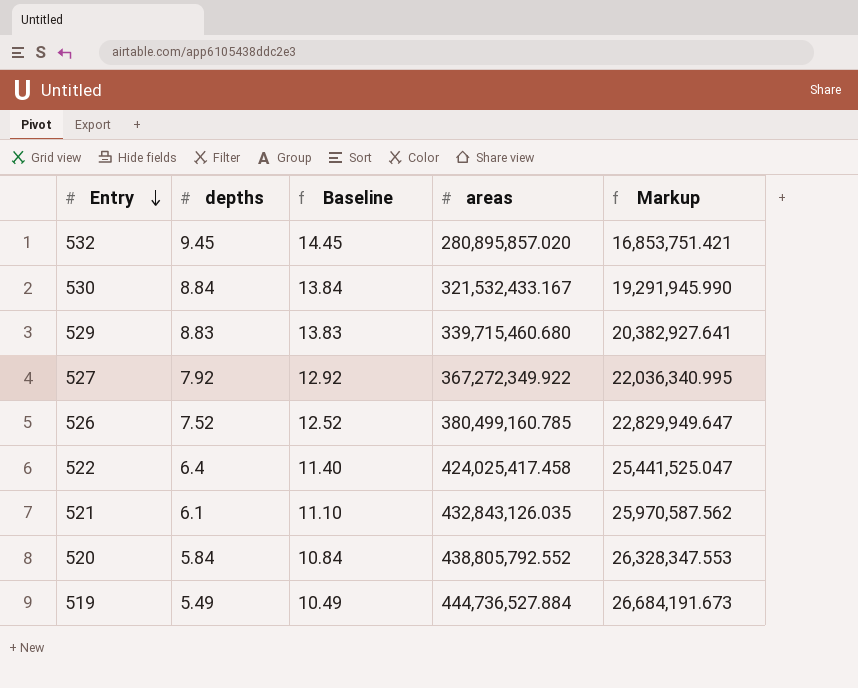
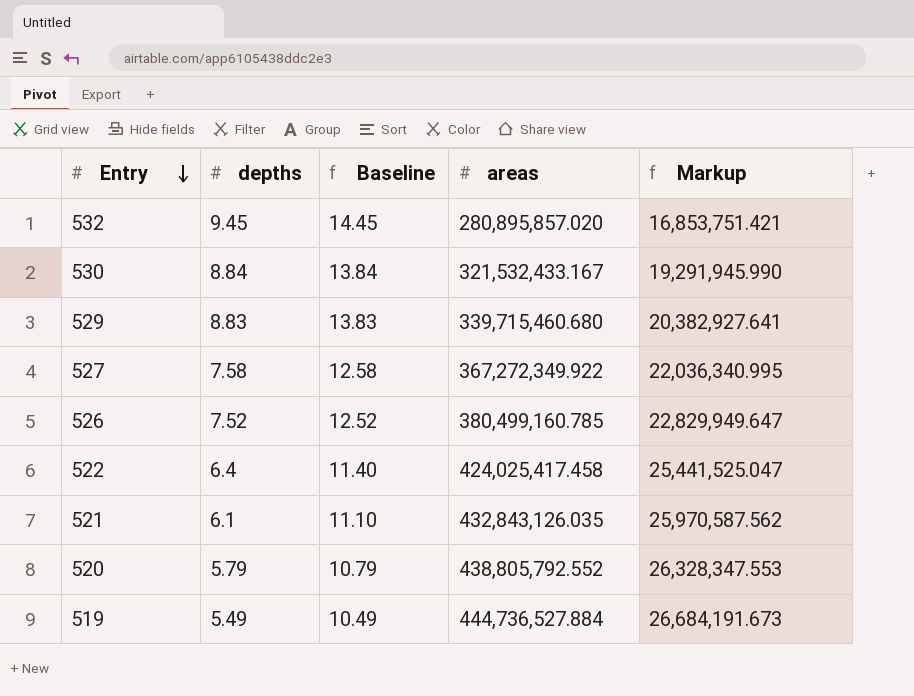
527 | depths: 7.92 -> 7.58
527 | Baseline: 12.92 -> 12.58
520 | depths: 5.84 -> 5.79
520 | Baseline: 10.84 -> 10.79

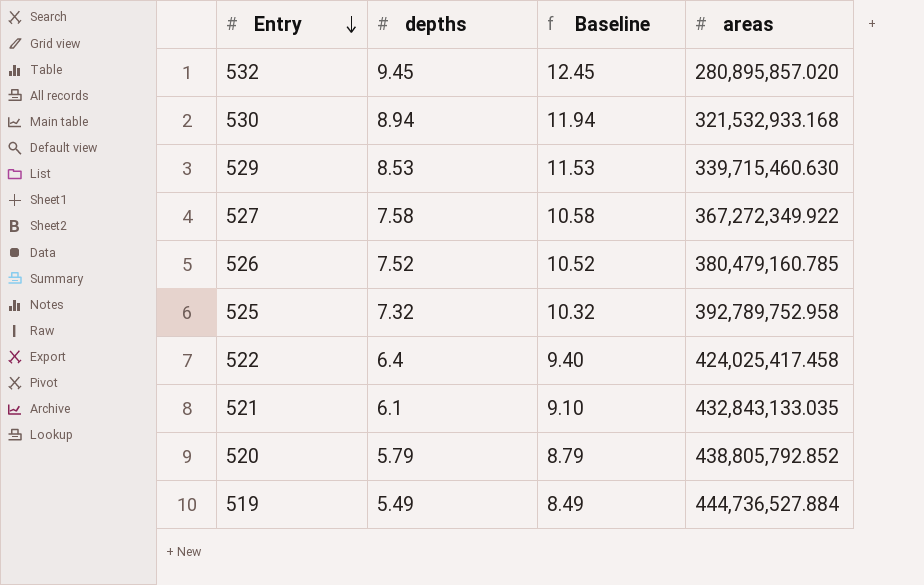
column Markup | formula: [areas] * 0.06 -> none
column Baseline | formula: [depths] + 5 -> [depths] + 3
530 | depths: 8.84 -> 8.94
530 | areas: 321,532,433.167 -> 321,532,933.168
529 | depths: 8.83 -> 8.53
529 | areas: 339,715,460.680 -> 339,715,460.630
526 | areas: 380,499,160.785 -> 380,479,160.785
row 525: none -> 7.32 | 10.32 | 392,789,752.958
521 | areas: 432,843,126.035 -> 432,843,133.035
520 | areas: 438,805,792.552 -> 438,805,792.852

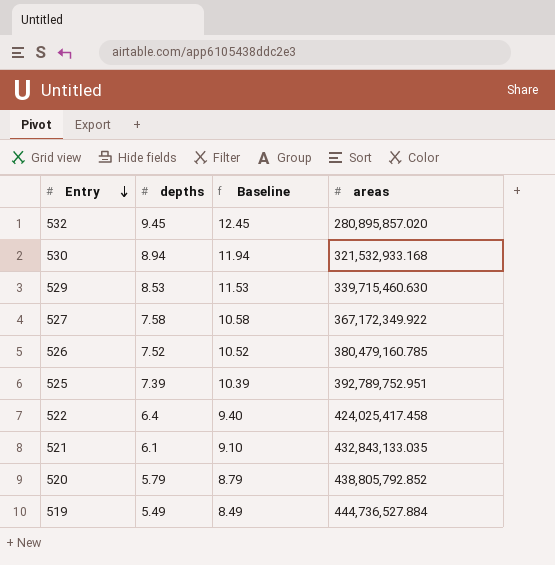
527 | areas: 367,272,349.922 -> 367,172,349.922
525 | depths: 7.32 -> 7.39
525 | Baseline: 10.32 -> 10.39
525 | areas: 392,789,752.958 -> 392,789,752.951

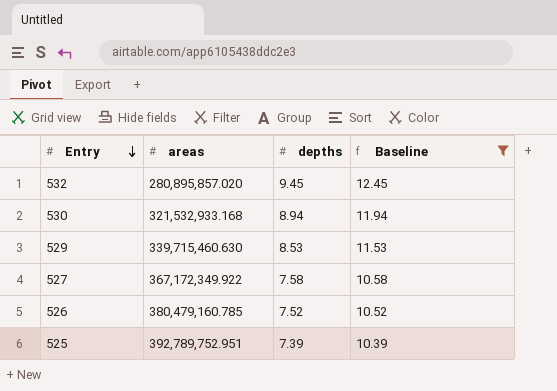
filter: none -> Baseline >= 10.39
column areas | position: 4 -> 2

